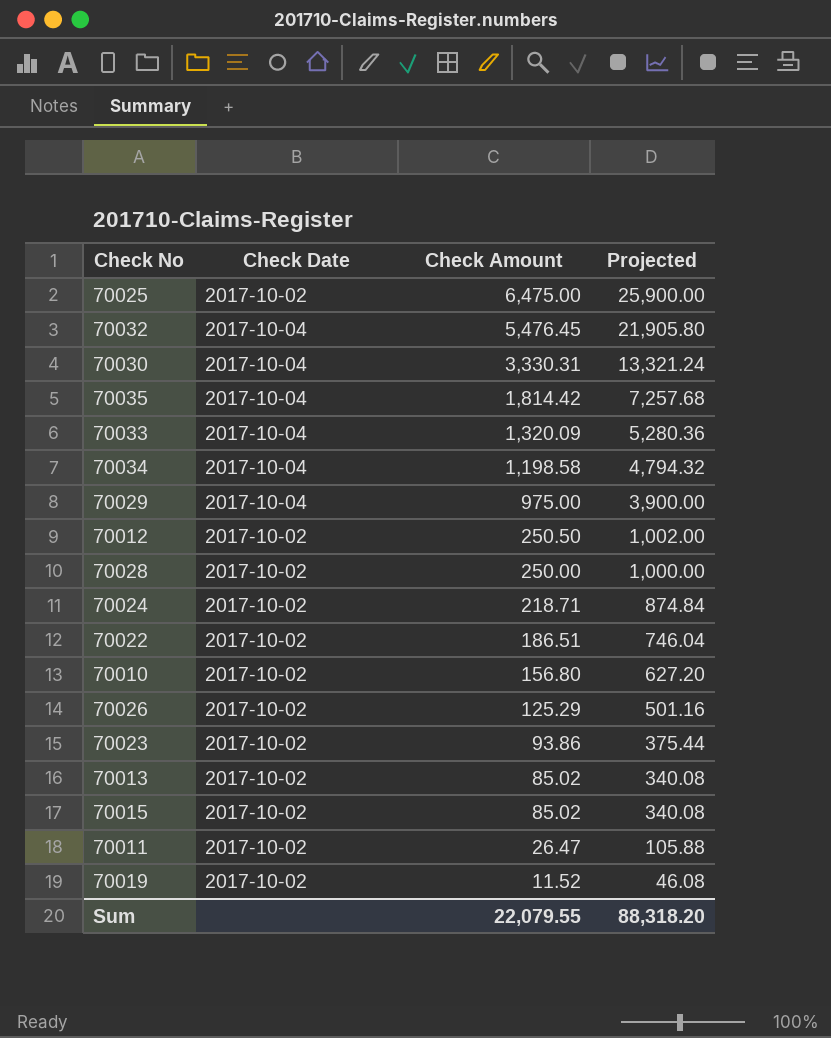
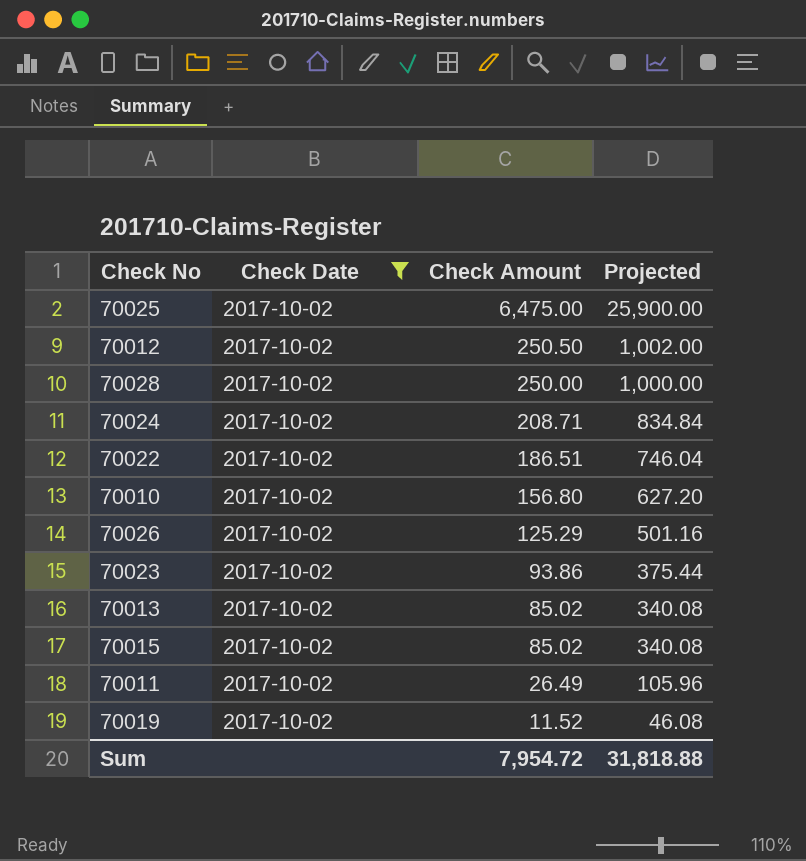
filter: none -> Check Date = 2017-10-02
70024 | Check Amount: 218.71 -> 208.71
70024 | Projected: 874.84 -> 834.84
70011 | Check Amount: 26.47 -> 26.49
70011 | Projected: 105.88 -> 105.96
Sum | Check Amount: 22,079.55 -> 7,954.72
Sum | Projected: 88,318.20 -> 31,818.88

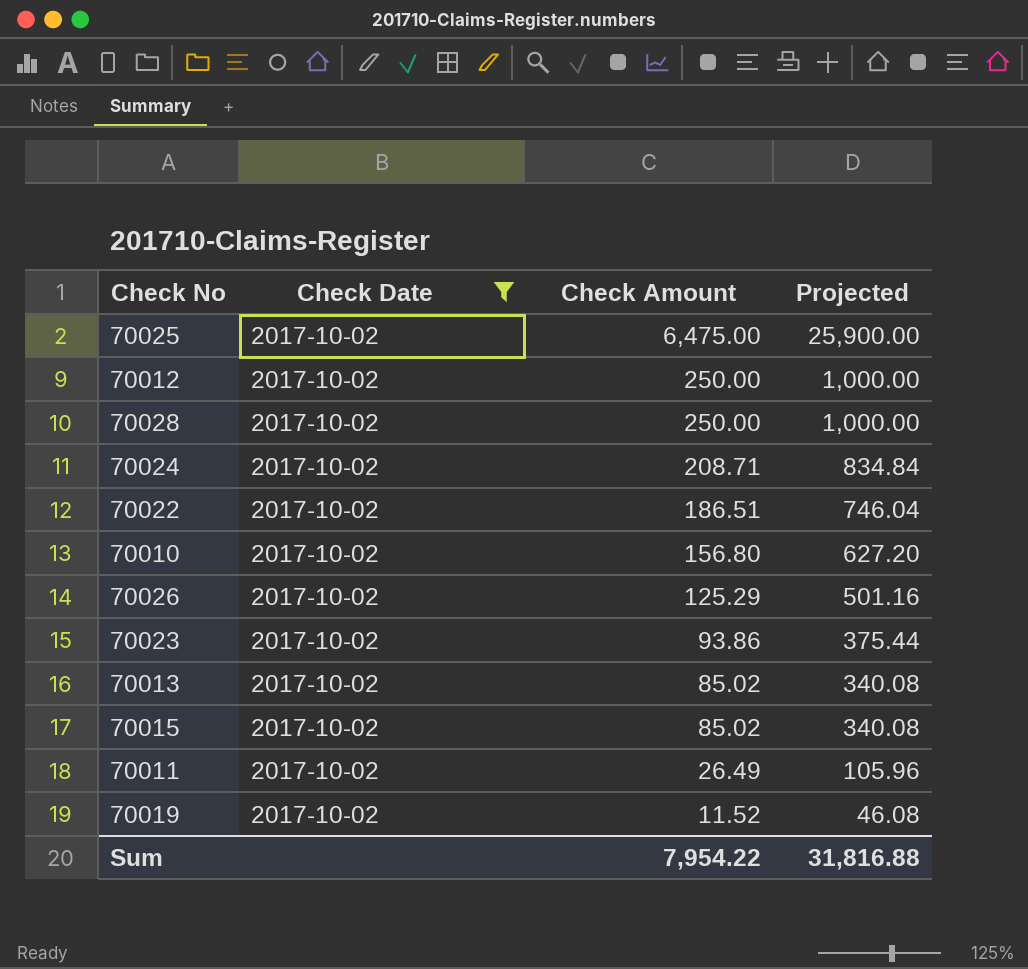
70012 | Check Amount: 250.50 -> 250.00
70012 | Projected: 1,002.00 -> 1,000.00
Sum | Check Amount: 7,954.72 -> 7,954.22
Sum | Projected: 31,818.88 -> 31,816.88

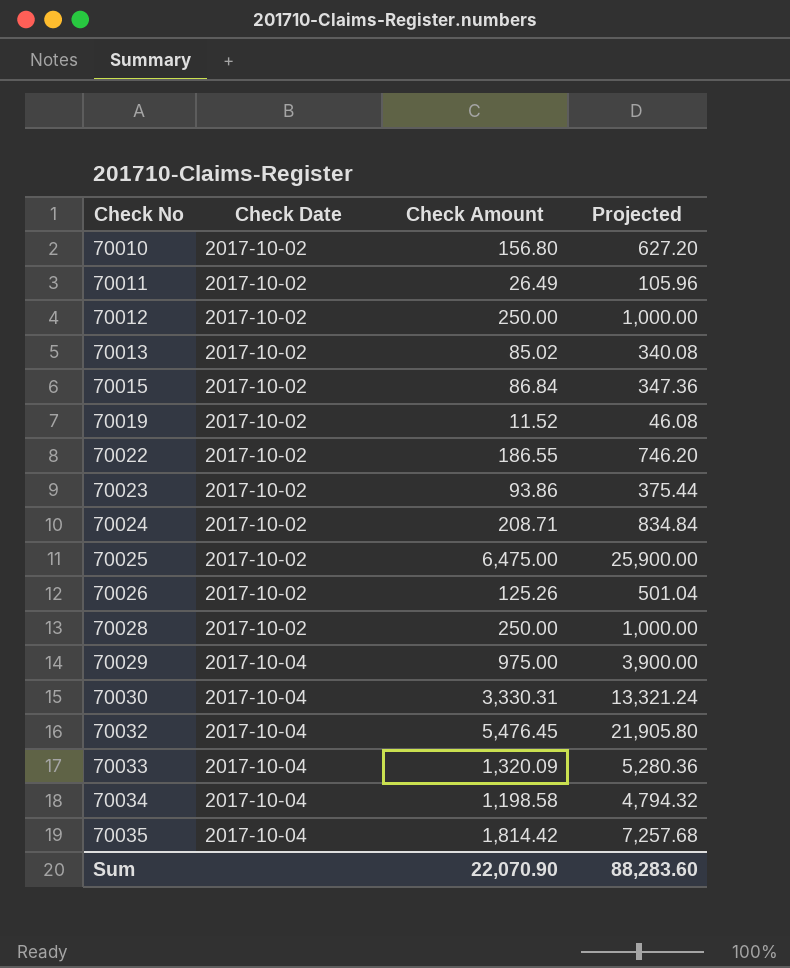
filter: Check Date = 2017-10-02 -> none
row order: Check Amount descending -> Check No ascending
70015 | Check Amount: 85.02 -> 86.84
70015 | Projected: 340.08 -> 347.36
70022 | Check Amount: 186.51 -> 186.55
70022 | Projected: 746.04 -> 746.20
70026 | Check Amount: 125.29 -> 125.26
70026 | Projected: 501.16 -> 501.04
Sum | Check Amount: 7,954.22 -> 22,070.90
Sum | Projected: 31,816.88 -> 88,283.60

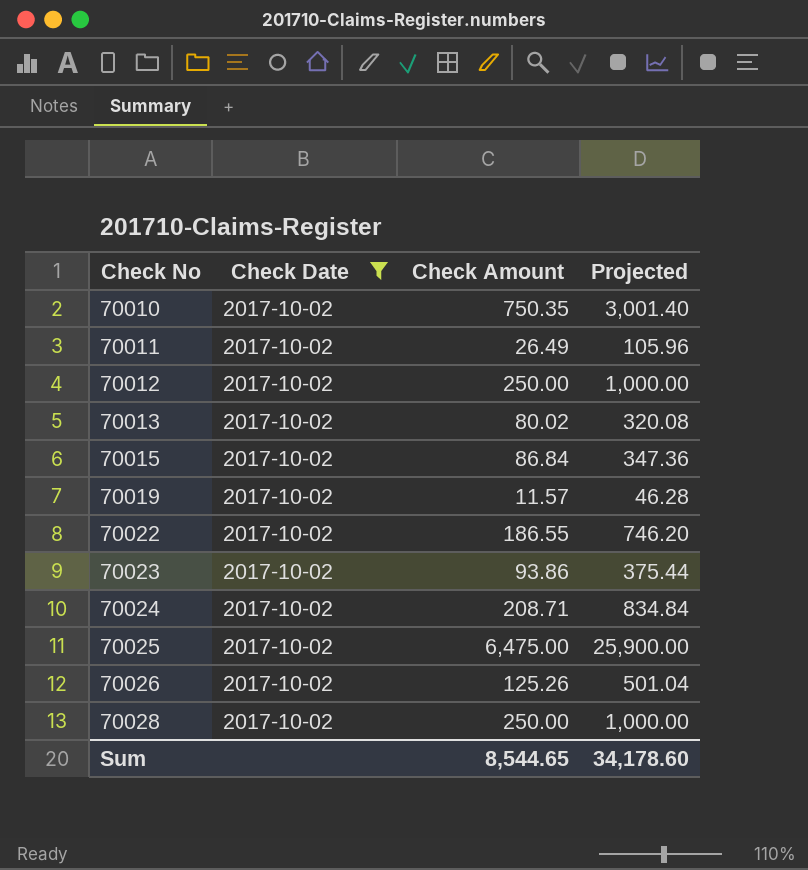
filter: none -> Check Date = 2017-10-02
70010 | Check Amount: 156.80 -> 750.35
70010 | Projected: 627.20 -> 3,001.40
70013 | Check Amount: 85.02 -> 80.02
70013 | Projected: 340.08 -> 320.08
70019 | Check Amount: 11.52 -> 11.57
70019 | Projected: 46.08 -> 46.28
Sum | Check Amount: 22,070.90 -> 8,544.65
Sum | Projected: 88,283.60 -> 34,178.60

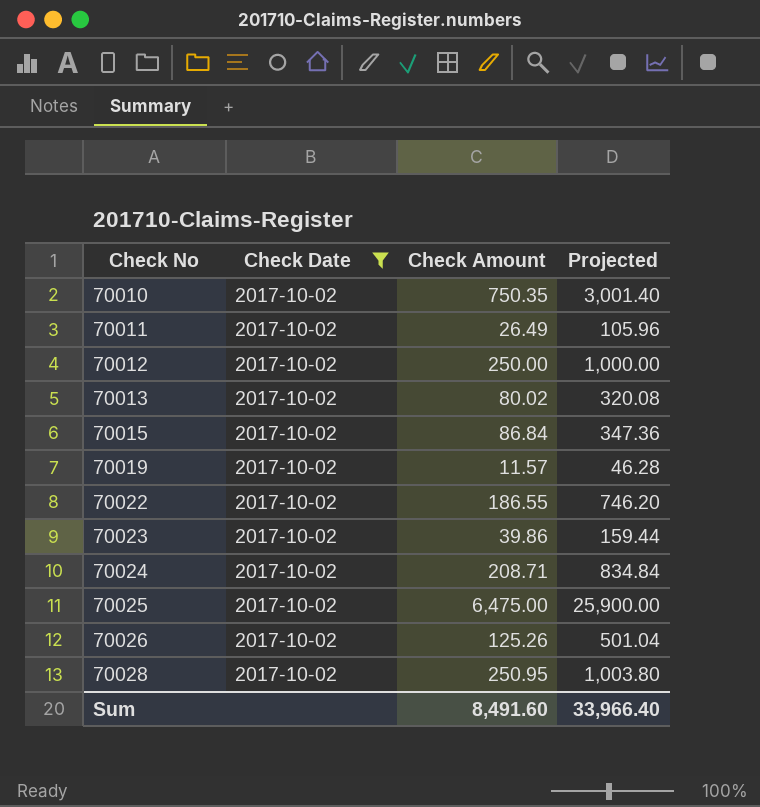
70023 | Check Amount: 93.86 -> 39.86
70023 | Projected: 375.44 -> 159.44
70028 | Check Amount: 250.00 -> 250.95
70028 | Projected: 1,000.00 -> 1,003.80
Sum | Check Amount: 8,544.65 -> 8,491.60
Sum | Projected: 34,178.60 -> 33,966.40

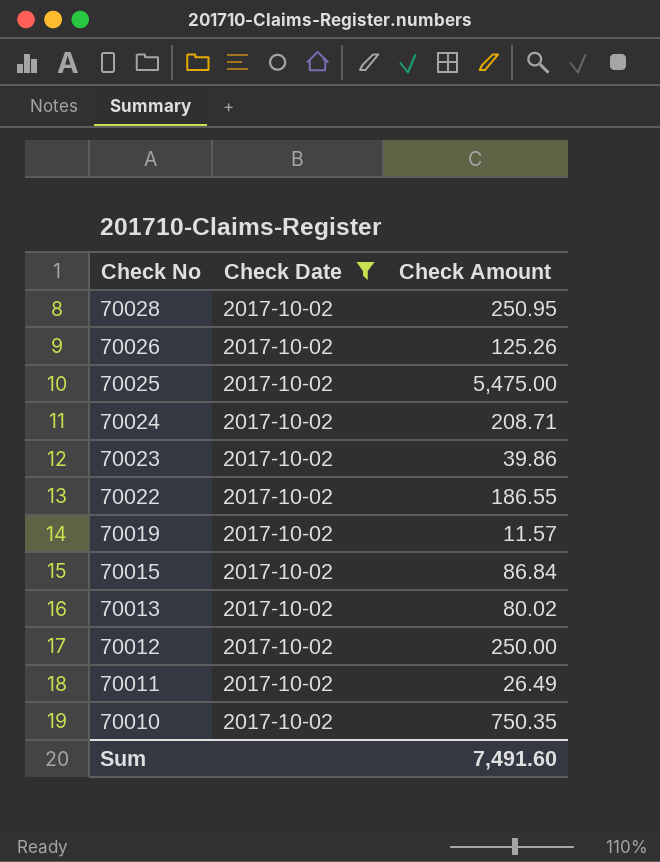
row order: Check No ascending -> Check No descending
column Projected | formula: [Check Amount] * 4 -> none
70025 | Check Amount: 6,475.00 -> 5,475.00
Sum | Check Amount: 8,491.60 -> 7,491.60

